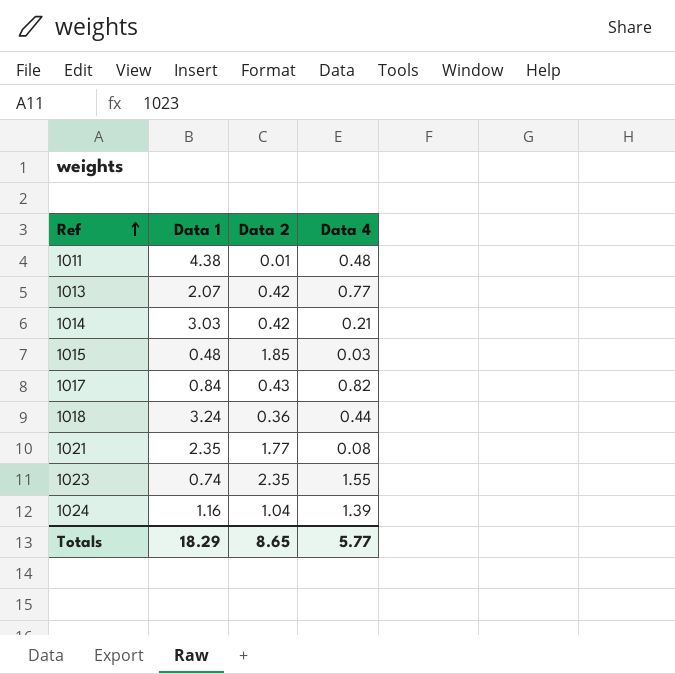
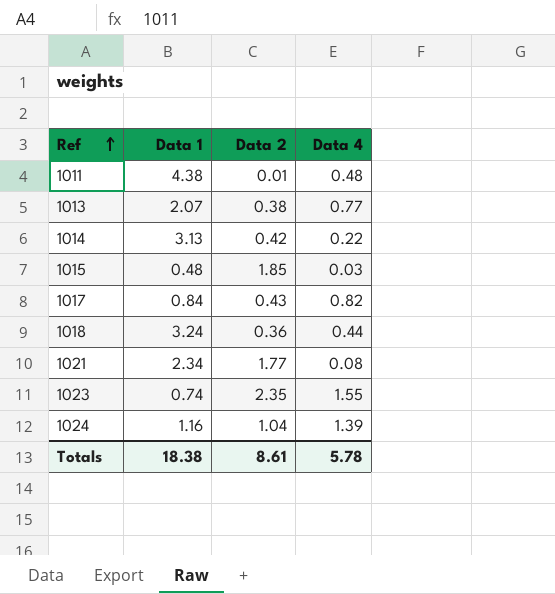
1013 | Data 2: 0.42 -> 0.38
1014 | Data 1: 3.03 -> 3.13
1014 | Data 4: 0.21 -> 0.22
1021 | Data 1: 2.35 -> 2.34
Totals | Data 1: 18.29 -> 18.38
Totals | Data 2: 8.65 -> 8.61
Totals | Data 4: 5.77 -> 5.78

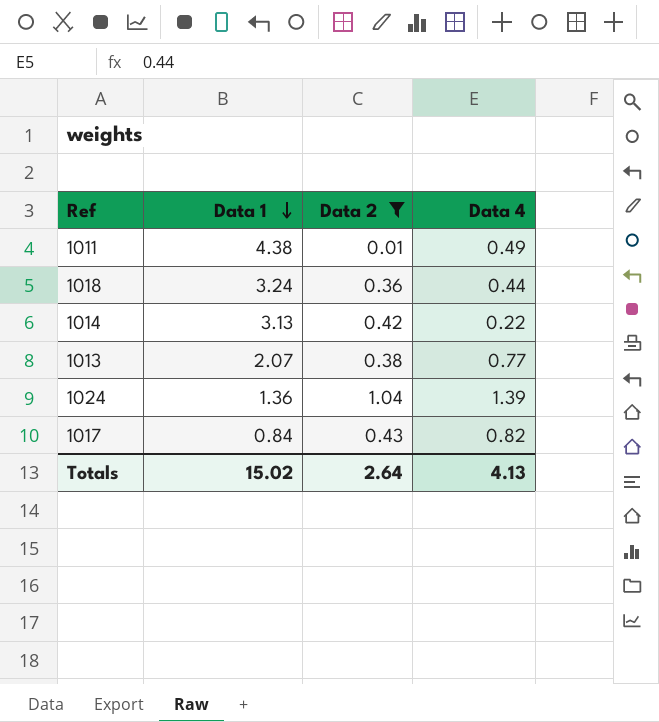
filter: none -> Data 2 <= 1.04
row order: Ref ascending -> Data 1 descending
1011 | Data 4: 0.48 -> 0.49
1024 | Data 1: 1.16 -> 1.36
Totals | Data 1: 18.38 -> 15.02
Totals | Data 2: 8.61 -> 2.64
Totals | Data 4: 5.78 -> 4.13

